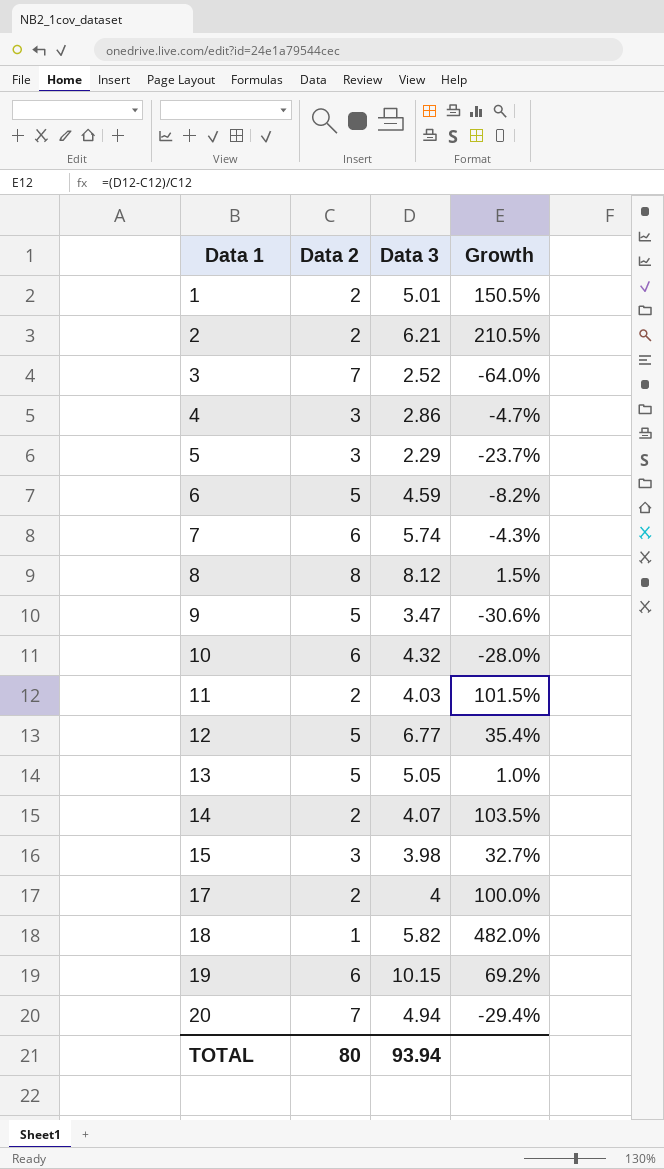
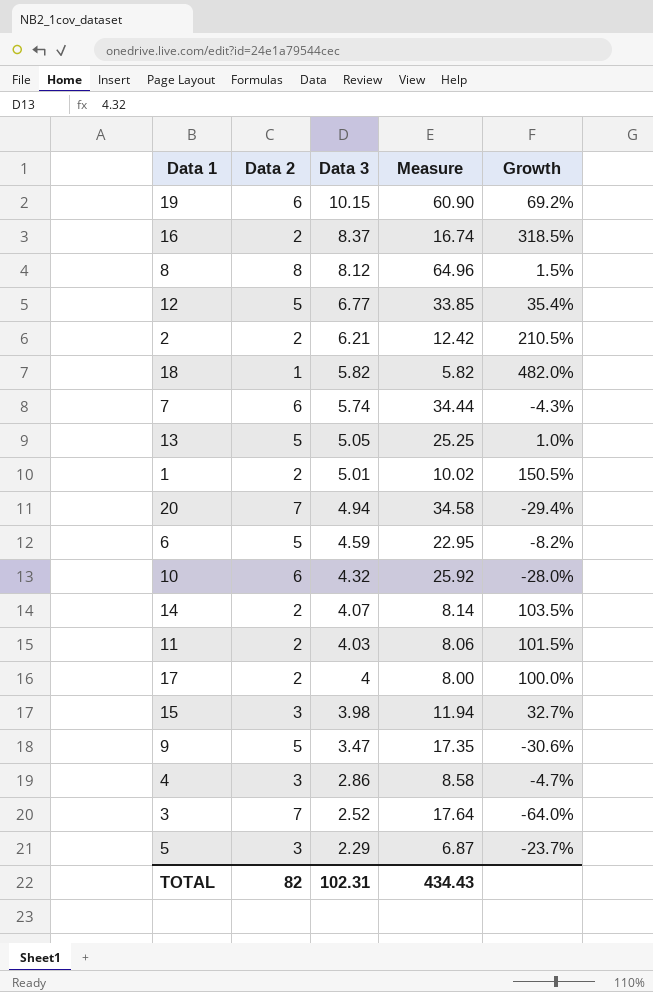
row order: Data 1 ascending -> Data 3 descending
column Measure | formula: none -> [Data 2] * [Data 3]
row 16: none -> 2 | 8.37 | 16.74 | 318.5%
TOTAL | Data 2: 80 -> 82
TOTAL | Data 3: 93.94 -> 102.31

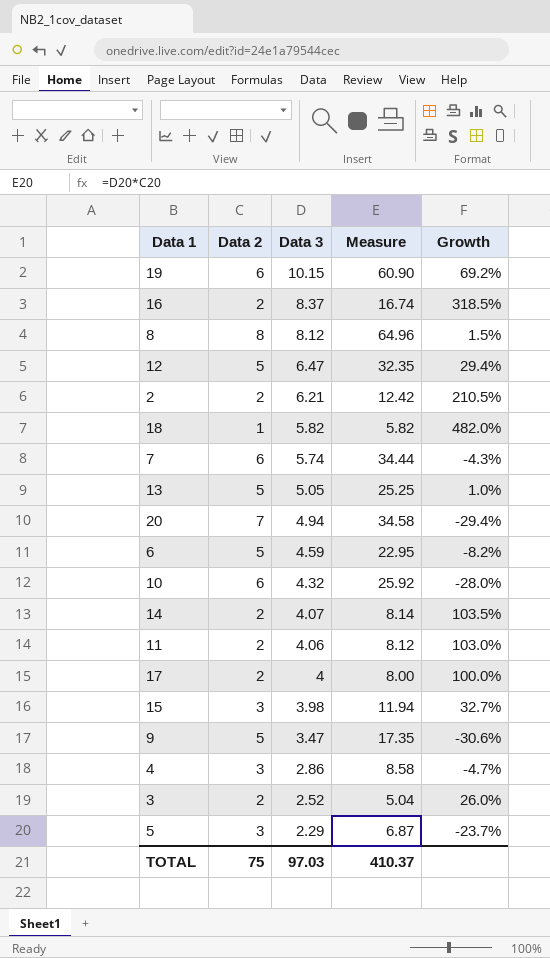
row 1: 2 | 5.01 | 10.02 | 150.5% -> none
12 | Data 3: 6.77 -> 6.47
12 | Measure: 33.85 -> 32.35
12 | Growth: 35.4% -> 29.4%
11 | Data 3: 4.03 -> 4.06
11 | Measure: 8.06 -> 8.12
11 | Growth: 101.5% -> 103.0%
3 | Data 2: 7 -> 2
3 | Measure: 17.64 -> 5.04
3 | Growth: -64.0% -> 26.0%
TOTAL | Data 2: 82 -> 75
TOTAL | Data 3: 102.31 -> 97.03
TOTAL | Measure: 434.43 -> 410.37

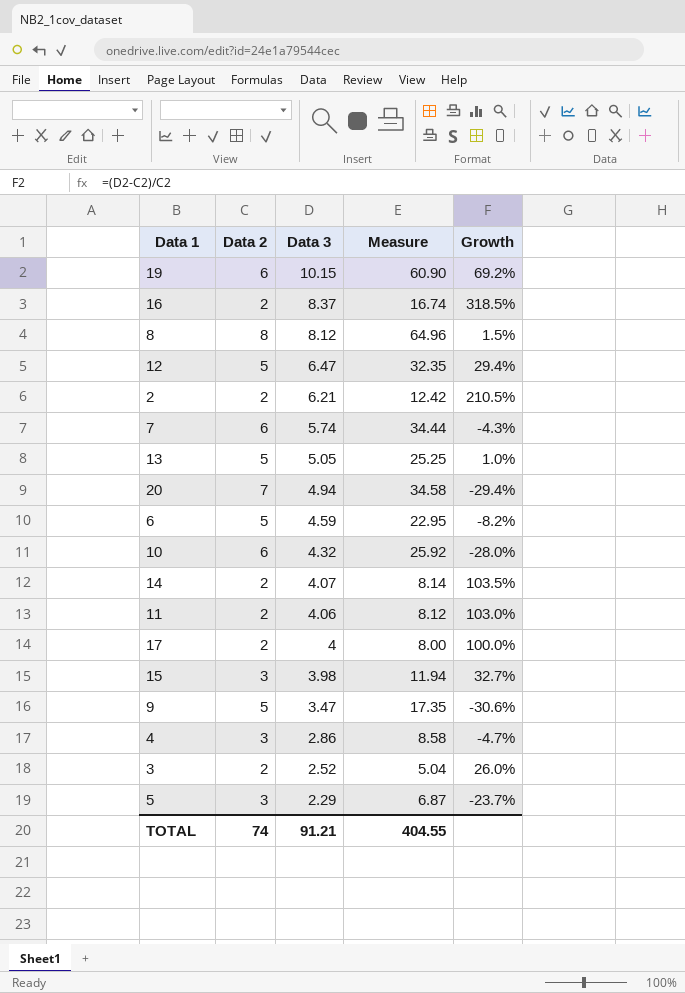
row 18: 1 | 5.82 | 5.82 | 482.0% -> none
TOTAL | Data 2: 75 -> 74
TOTAL | Data 3: 97.03 -> 91.21
TOTAL | Measure: 410.37 -> 404.55

